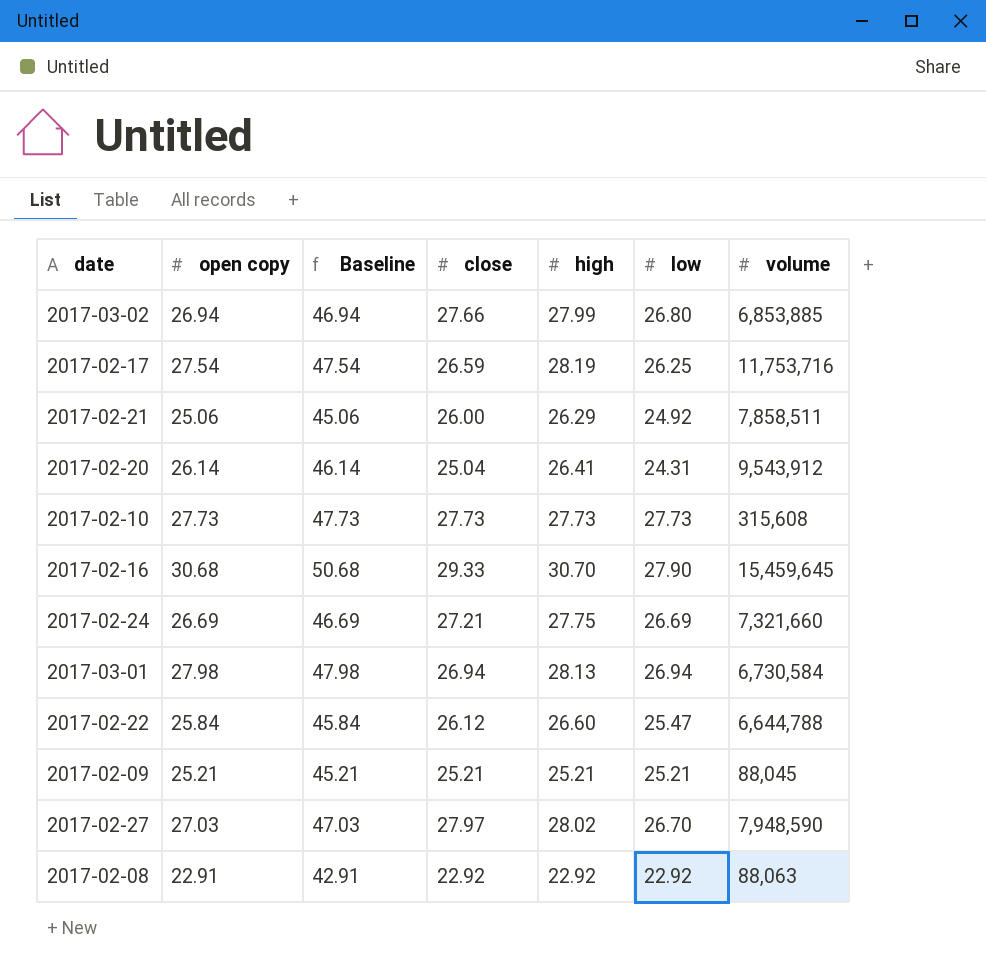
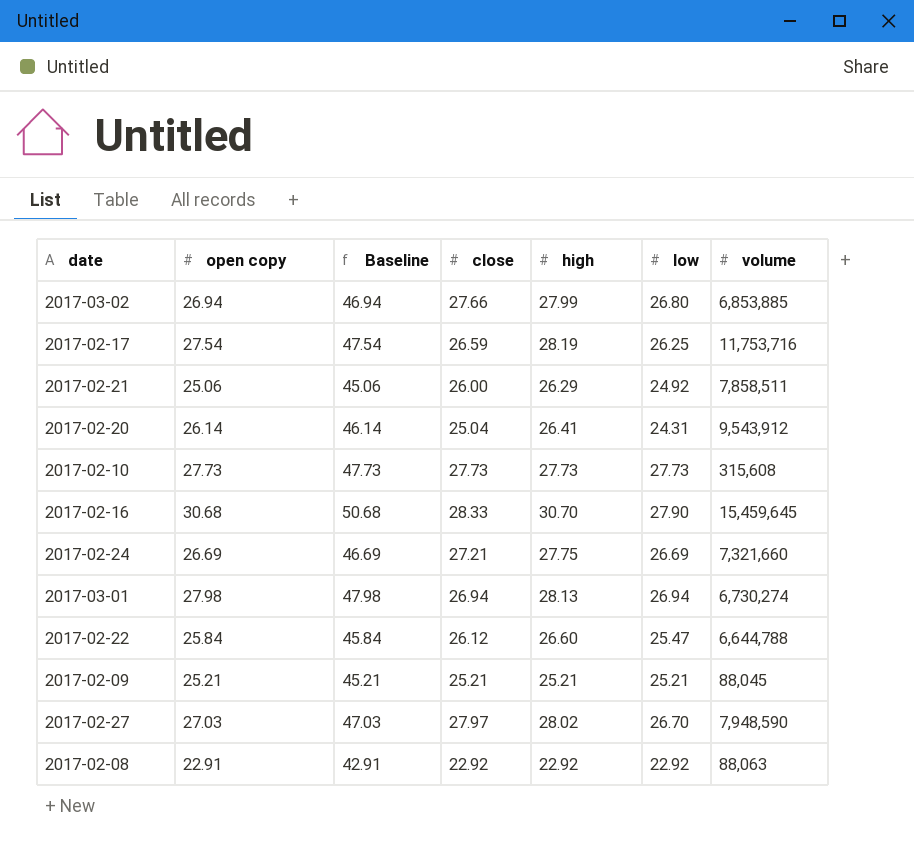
2017-02-16 | close: 29.33 -> 28.33
2017-03-01 | volume: 6,730,584 -> 6,730,274

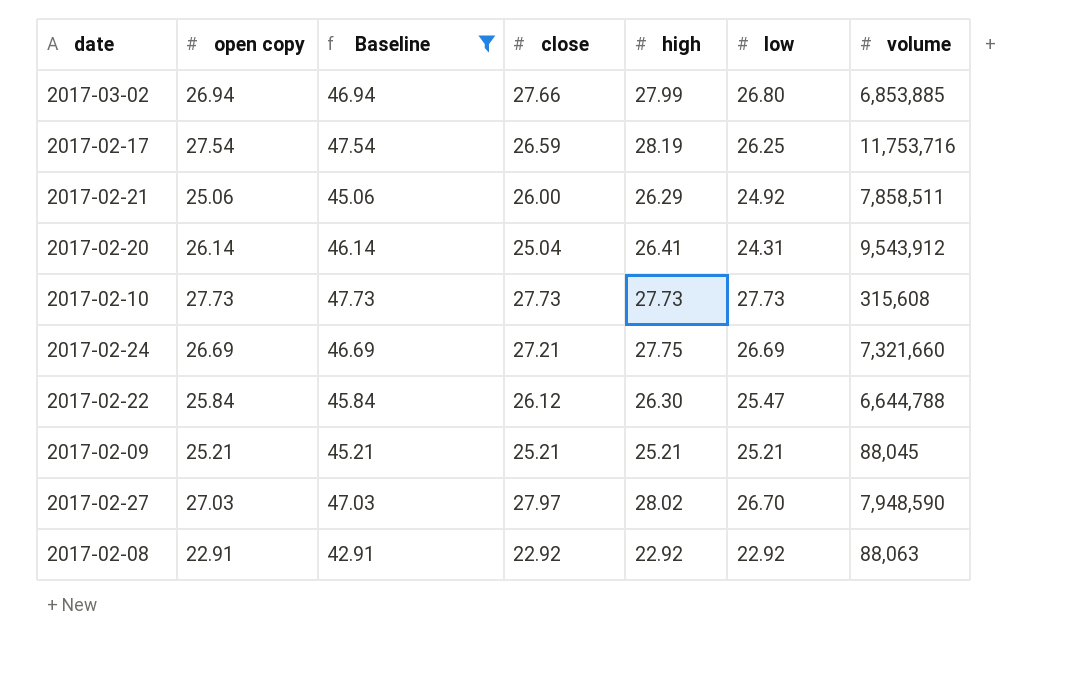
filter: none -> Baseline <= 47.73
2017-02-22 | high: 26.60 -> 26.30

